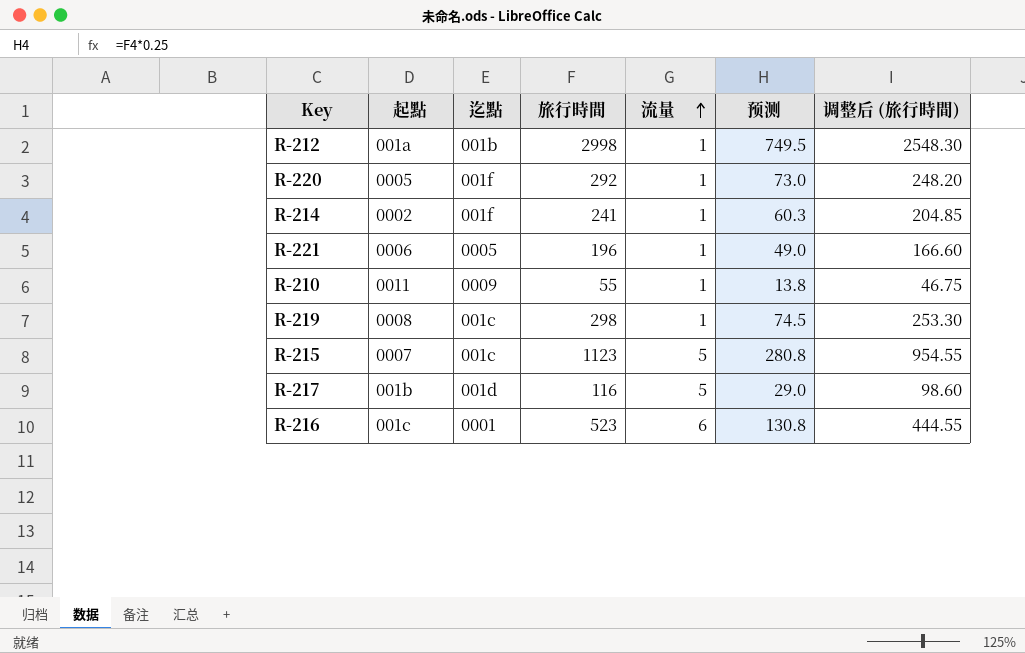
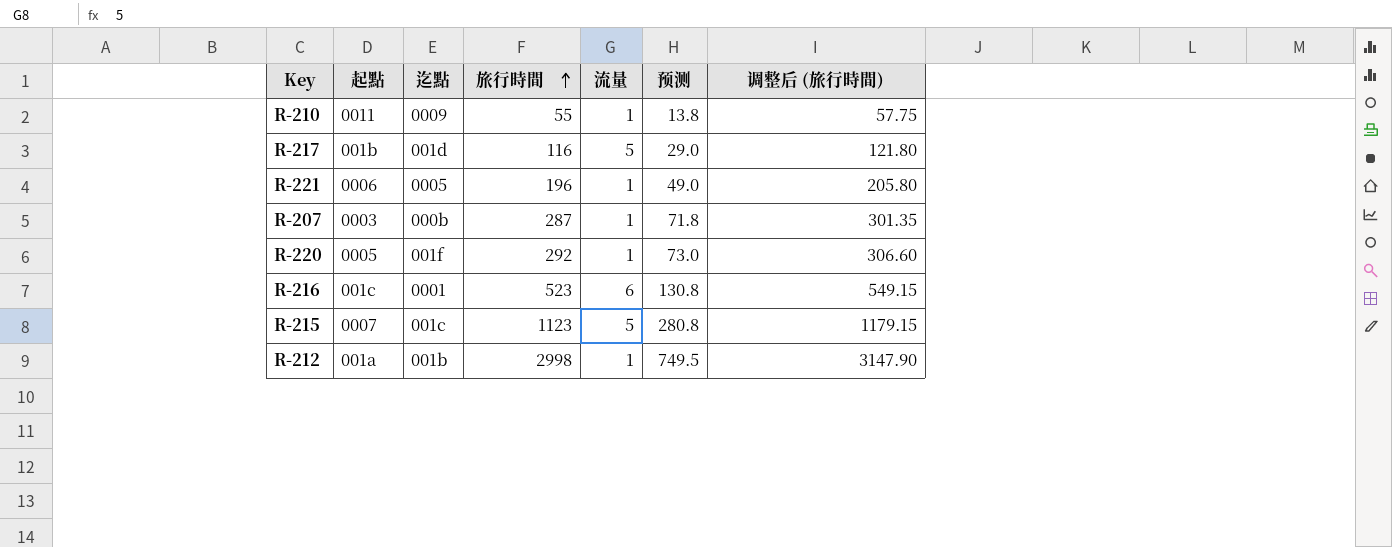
row order: 流量 ascending -> 旅行時間 ascending
column 调整后 (旅行時間) | formula: [旅行時間] * 0.85 -> [旅行時間] * 1.05
row R-214: 0002 | 001f | 241 | 1 | 60.3 | 204.85 -> none
row R-219: 0008 | 001c | 298 | 1 | 74.5 | 253.30 -> none
row R-207: none -> 0003 | 000b | 287 | 1 | 71.8 | 301.35

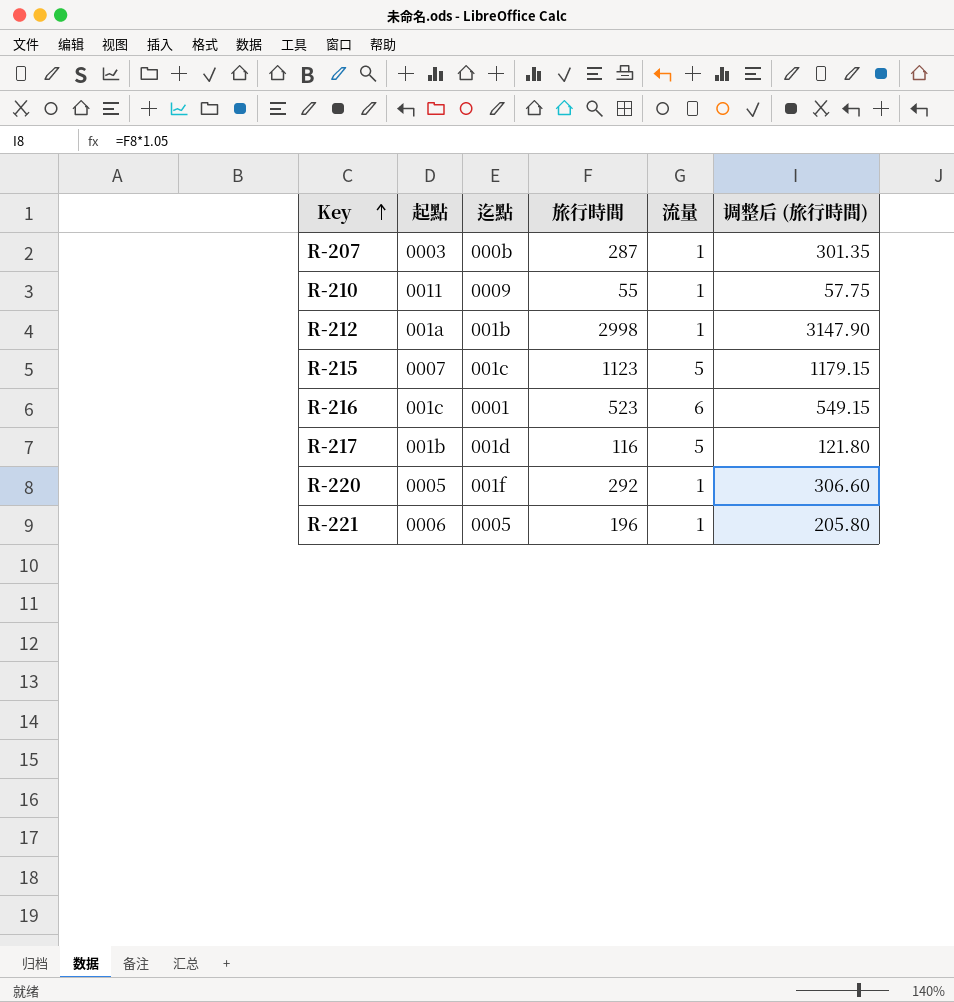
row order: 旅行時間 ascending -> Key ascending
column 预测 | formula: [旅行時間] * 0.25 -> none

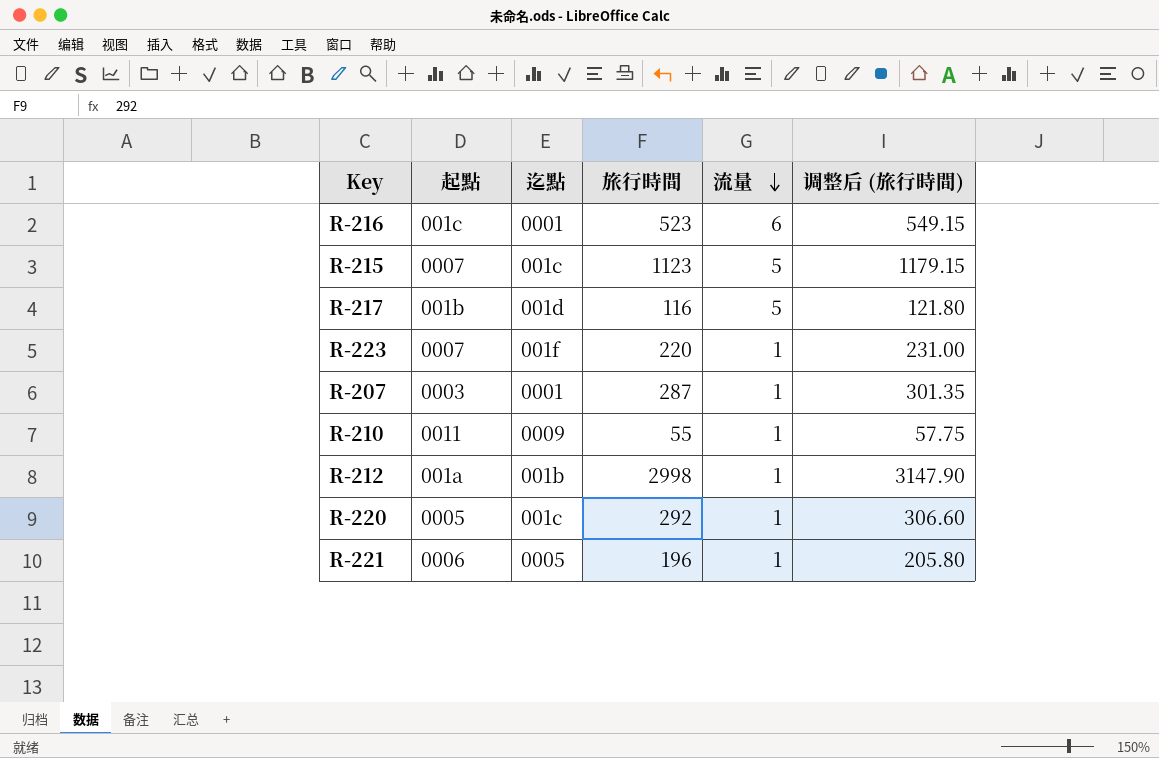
row order: Key ascending -> 流量 descending
row R-223: none -> 0007 | 001f | 220 | 1 | 231.00
R-207 | 迄點: 000b -> 0001
R-220 | 迄點: 001f -> 001c

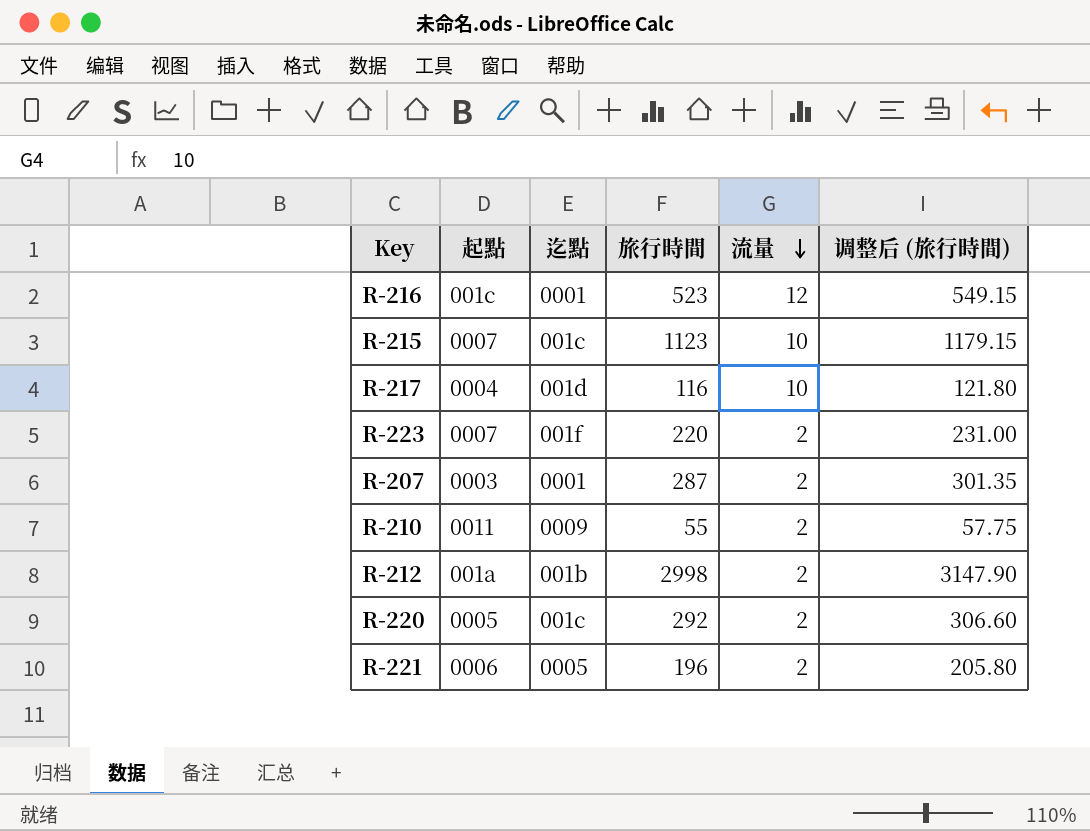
R-216 | 流量: 6 -> 12
R-215 | 流量: 5 -> 10
R-217 | 起點: 001b -> 0004
R-217 | 流量: 5 -> 10
R-223 | 流量: 1 -> 2
R-207 | 流量: 1 -> 2
R-210 | 流量: 1 -> 2
R-212 | 流量: 1 -> 2
R-220 | 流量: 1 -> 2
R-221 | 流量: 1 -> 2

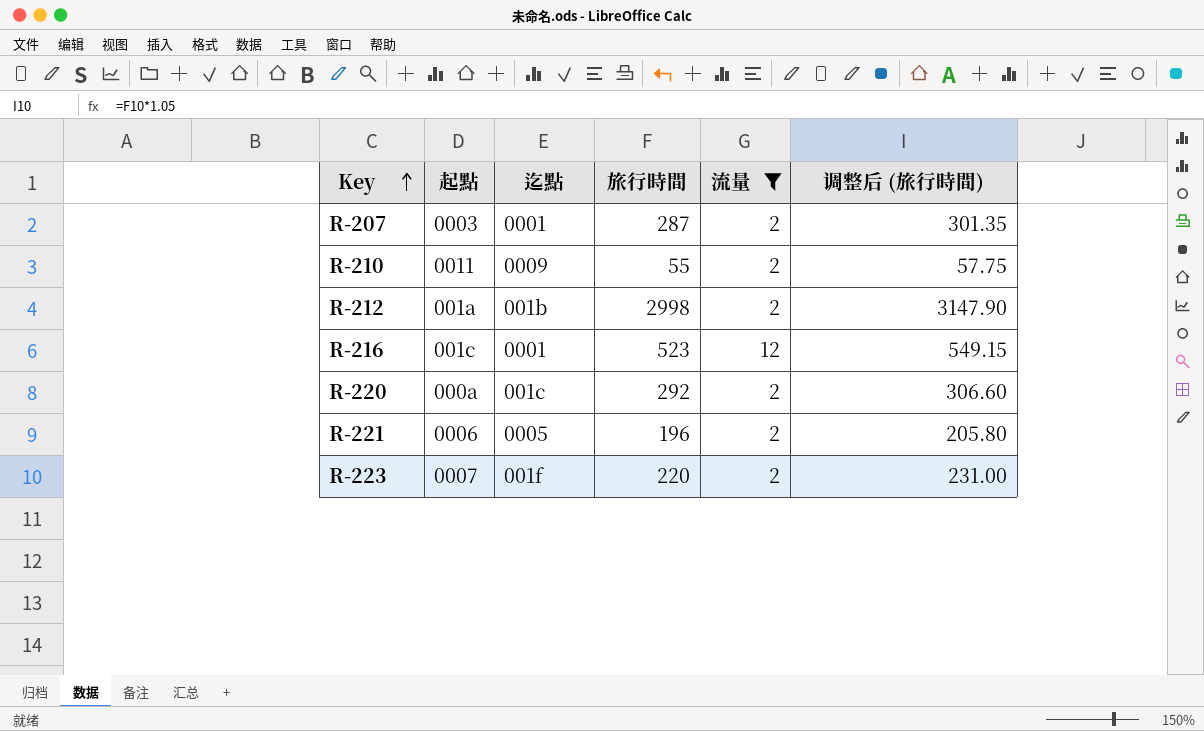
filter: none -> 流量 != 10
row order: 流量 descending -> Key ascending
R-220 | 起點: 0005 -> 000a

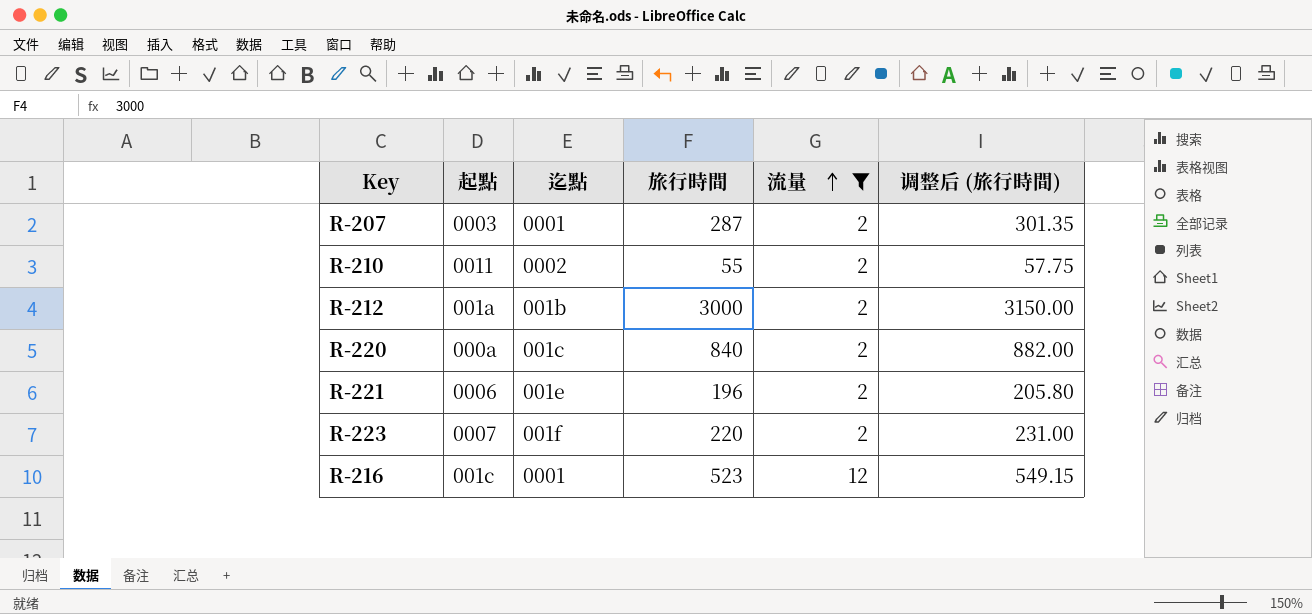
row order: Key ascending -> 流量 ascending
R-210 | 迄點: 0009 -> 0002
R-212 | 旅行時間: 2998 -> 3000
R-212 | 调整后 (旅行時間): 3147.90 -> 3150.00
R-220 | 旅行時間: 292 -> 840
R-220 | 调整后 (旅行時間): 306.60 -> 882.00
R-221 | 迄點: 0005 -> 001e

